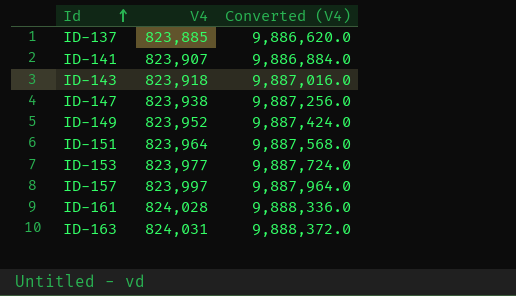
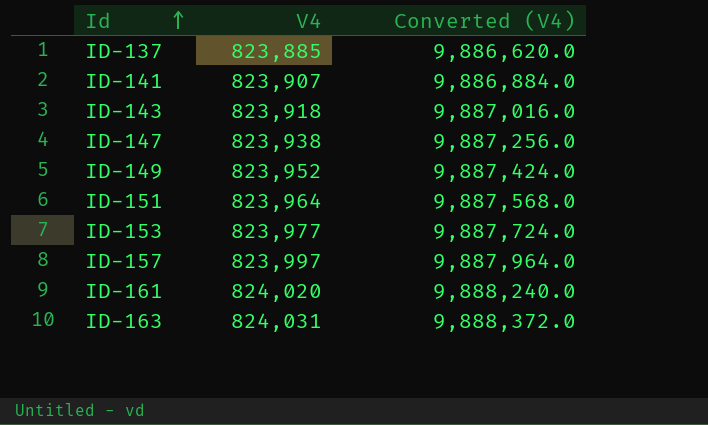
ID-161 | V4: 824,028 -> 824,020
ID-161 | Converted (V4): 9,888,336.0 -> 9,888,240.0

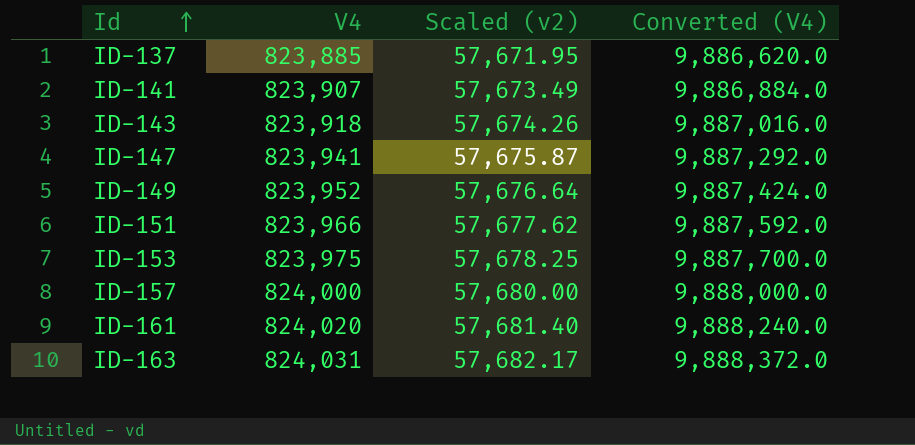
column Scaled (v2) | formula: none -> [V4] * 0.07
ID-147 | V4: 823,938 -> 823,941
ID-147 | Converted (V4): 9,887,256.0 -> 9,887,292.0
ID-151 | V4: 823,964 -> 823,966
ID-151 | Converted (V4): 9,887,568.0 -> 9,887,592.0
ID-153 | V4: 823,977 -> 823,975
ID-153 | Converted (V4): 9,887,724.0 -> 9,887,700.0
ID-157 | V4: 823,997 -> 824,000
ID-157 | Converted (V4): 9,887,964.0 -> 9,888,000.0

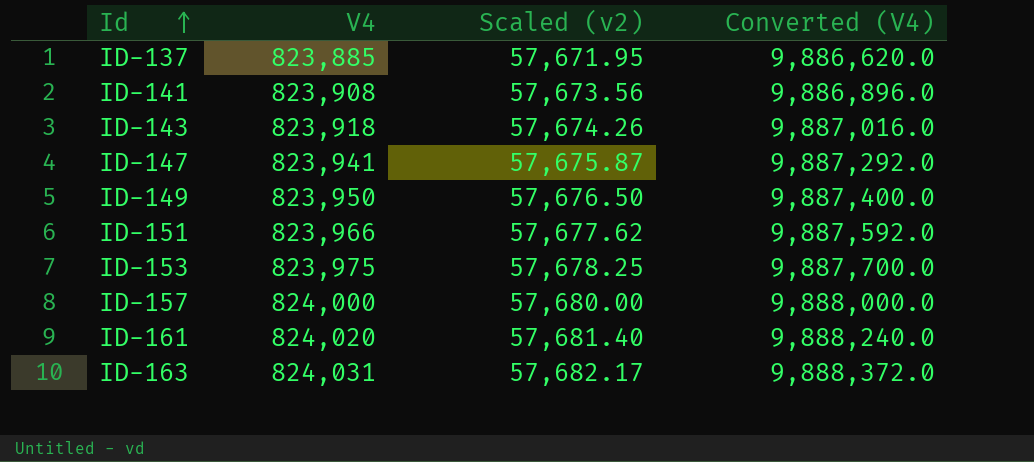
ID-141 | V4: 823,907 -> 823,908
ID-141 | Scaled (v2): 57,673.49 -> 57,673.56
ID-141 | Converted (V4): 9,886,884.0 -> 9,886,896.0
ID-149 | V4: 823,952 -> 823,950
ID-149 | Scaled (v2): 57,676.64 -> 57,676.50
ID-149 | Converted (V4): 9,887,424.0 -> 9,887,400.0

